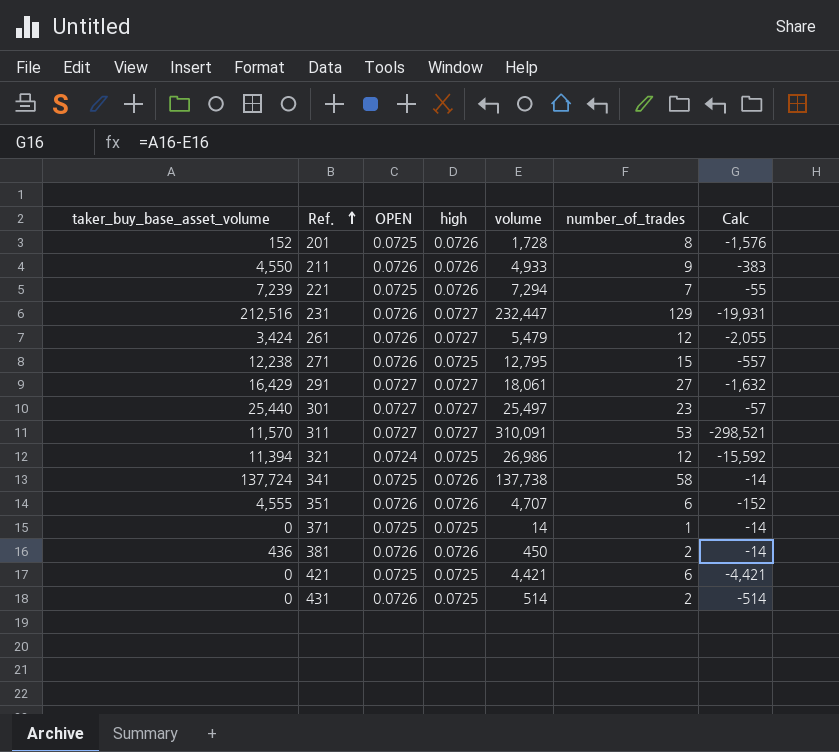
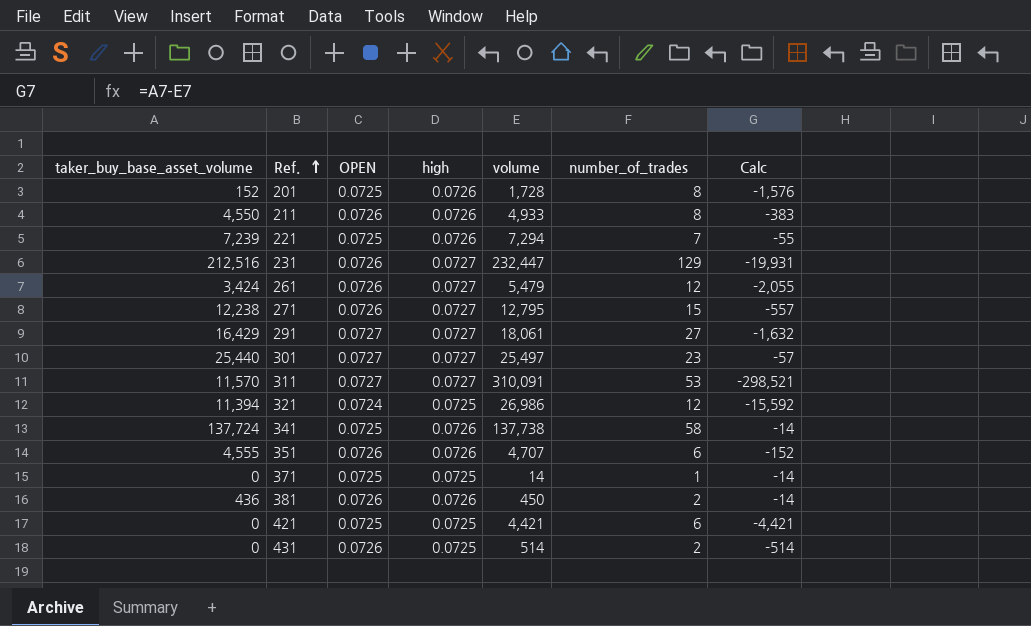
211 | number_of_trades: 9 -> 8
271 | high: 0.0725 -> 0.0727

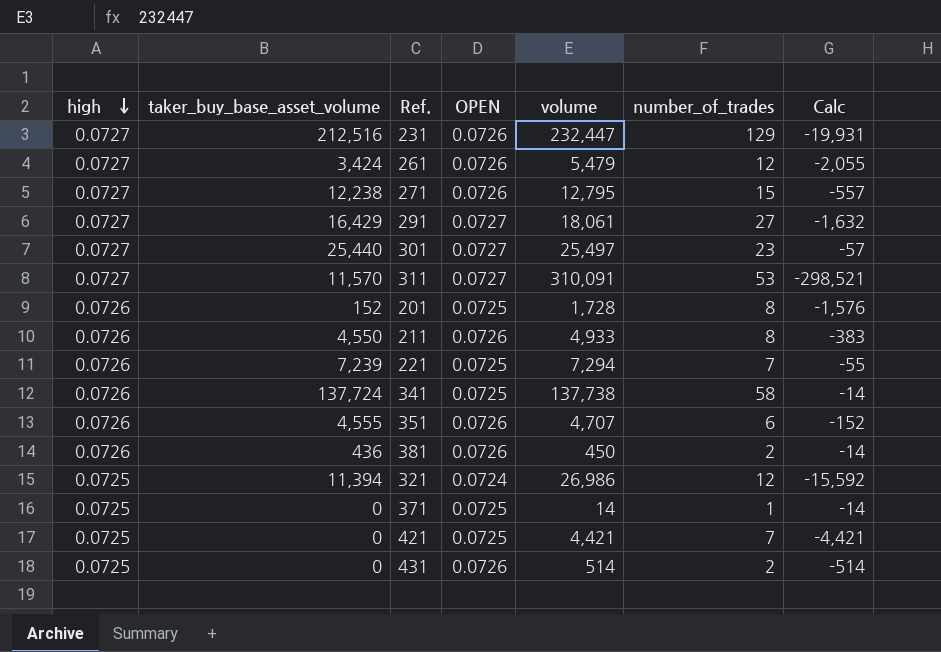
row order: Ref. ascending -> high descending
column high | position: 4 -> 1
421 | number_of_trades: 6 -> 7

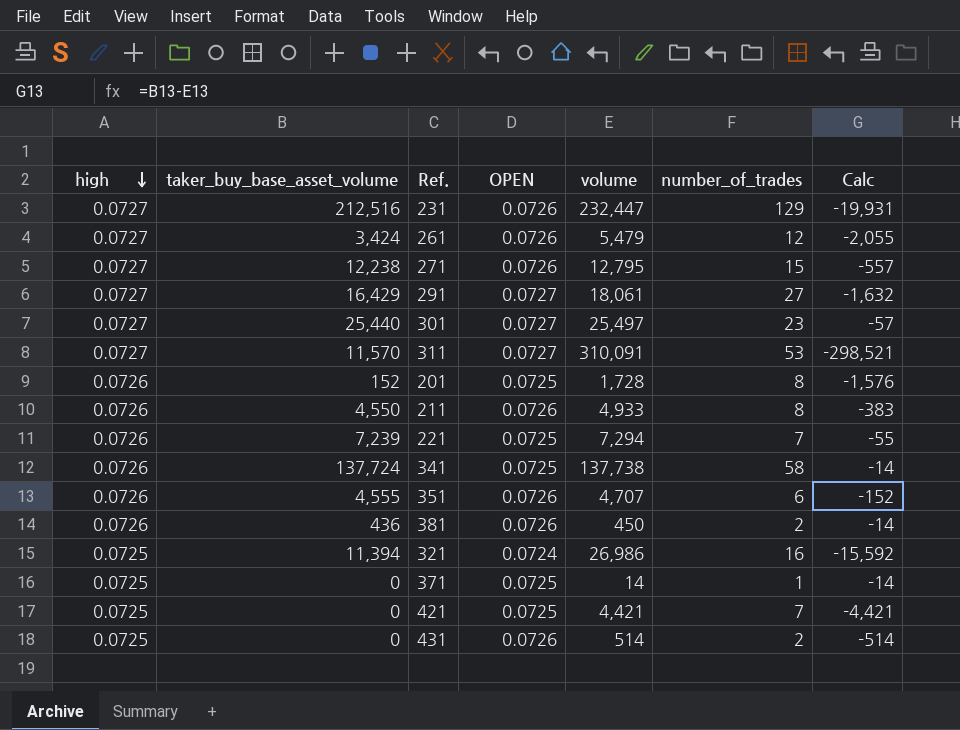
321 | number_of_trades: 12 -> 16

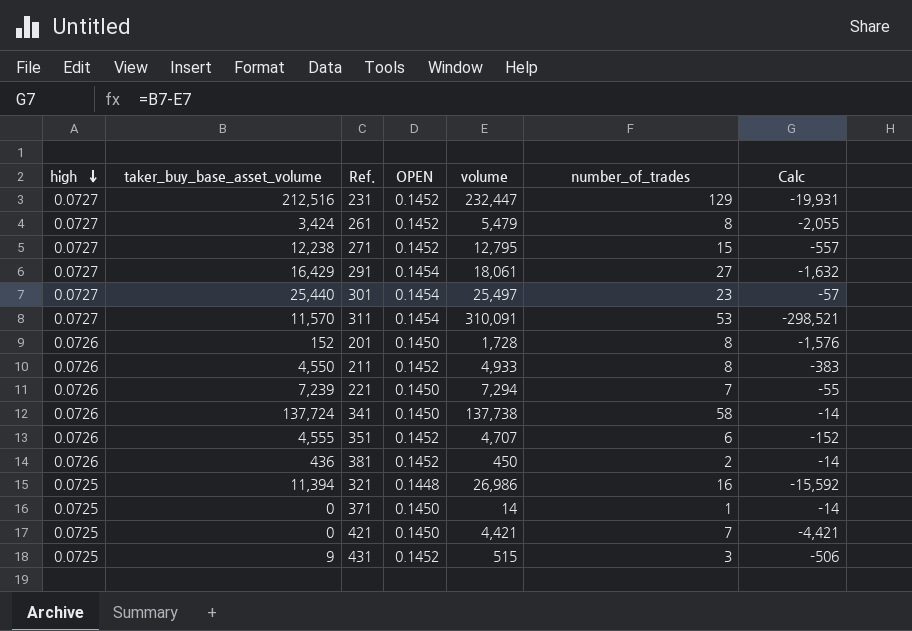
231 | OPEN: 0.0726 -> 0.1452
261 | OPEN: 0.0726 -> 0.1452
261 | number_of_trades: 12 -> 8
271 | OPEN: 0.0726 -> 0.1452
291 | OPEN: 0.0727 -> 0.1454
301 | OPEN: 0.0727 -> 0.1454
311 | OPEN: 0.0727 -> 0.1454
201 | OPEN: 0.0725 -> 0.1450
211 | OPEN: 0.0726 -> 0.1452
221 | OPEN: 0.0725 -> 0.1450
341 | OPEN: 0.0725 -> 0.1450
351 | OPEN: 0.0726 -> 0.1452
381 | OPEN: 0.0726 -> 0.1452
321 | OPEN: 0.0724 -> 0.1448
371 | OPEN: 0.0725 -> 0.1450
421 | OPEN: 0.0725 -> 0.1450
431 | taker_buy_base_asset_volume: 0 -> 9
431 | OPEN: 0.0726 -> 0.1452
431 | volume: 514 -> 515
431 | number_of_trades: 2 -> 3
431 | Calc: -514 -> -506

